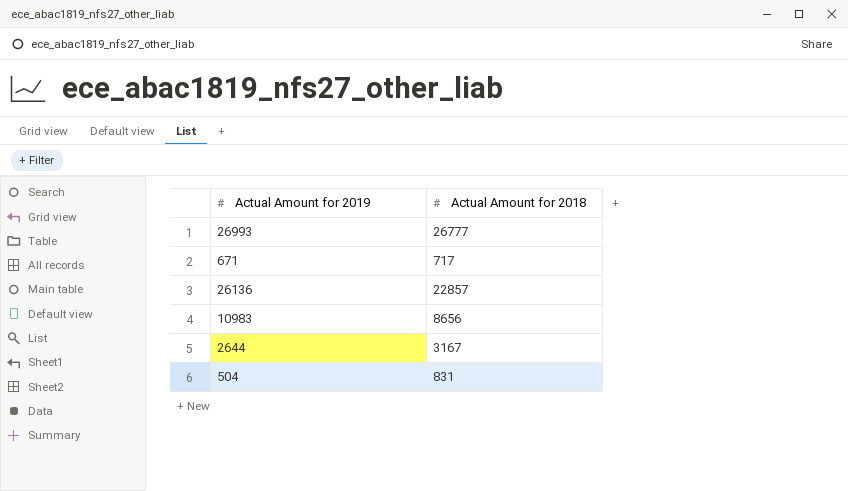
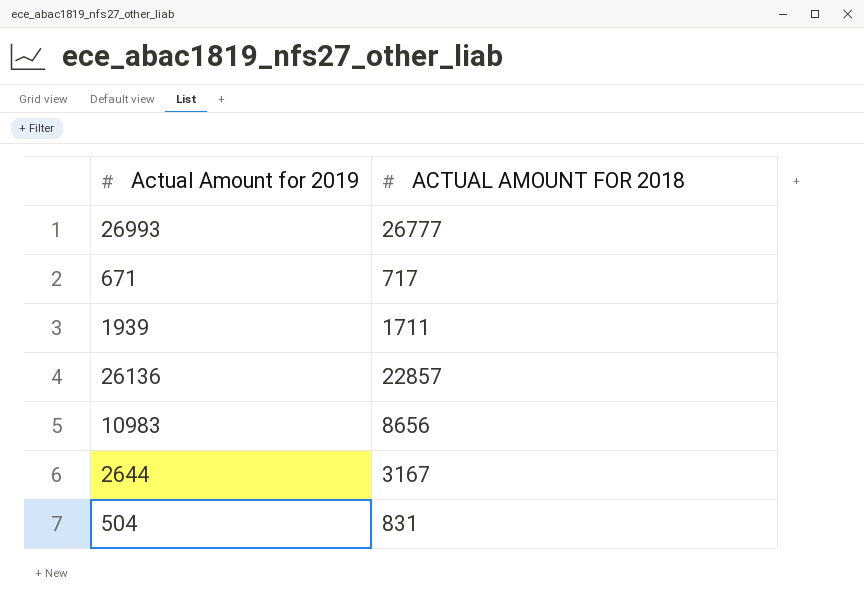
column name: Actual Amount for 2018 -> ACTUAL AMOUNT FOR 2018
row 1939: none -> 1711

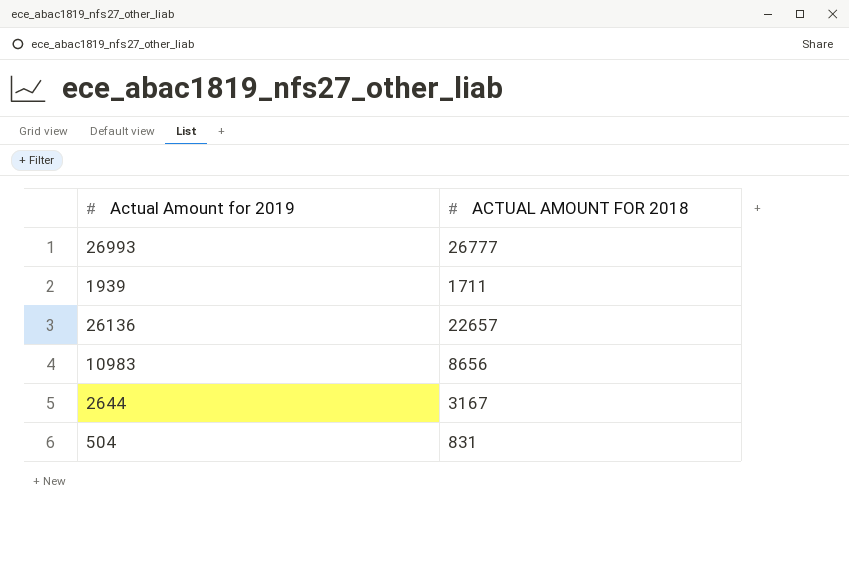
row 671: 717 -> none
26136 | ACTUAL AMOUNT FOR 2018: 22857 -> 22657

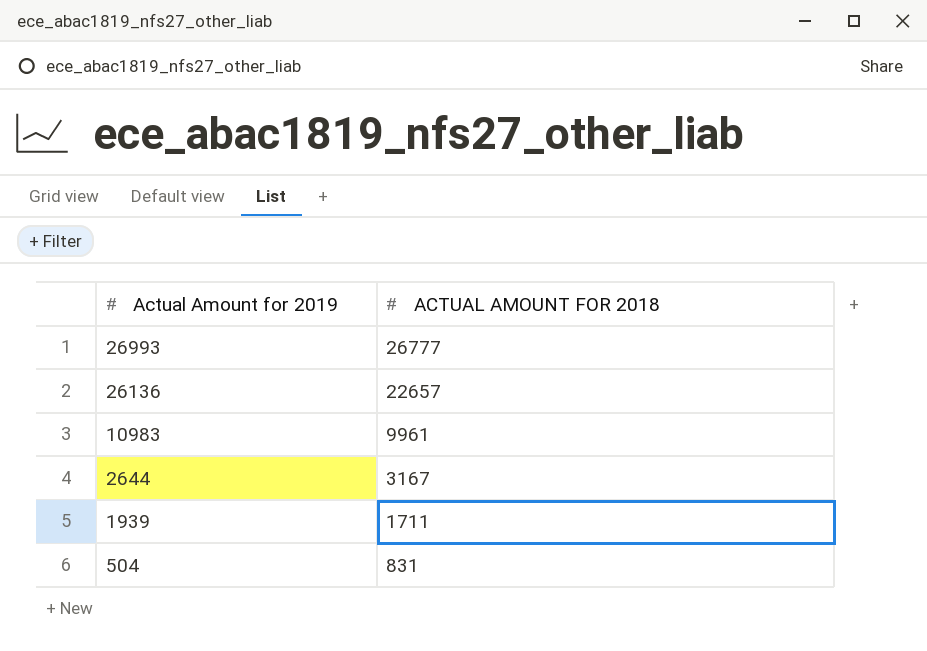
row order: none -> Actual Amount for 2019 descending
10983 | ACTUAL AMOUNT FOR 2018: 8656 -> 9961

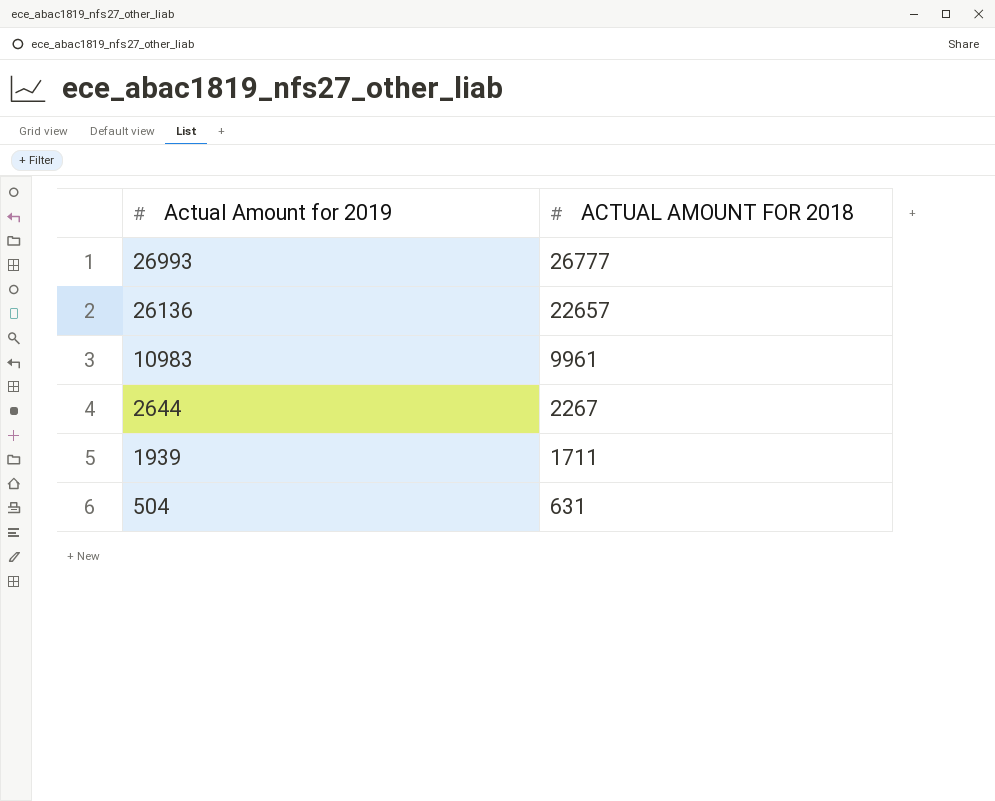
2644 | ACTUAL AMOUNT FOR 2018: 3167 -> 2267
504 | ACTUAL AMOUNT FOR 2018: 831 -> 631

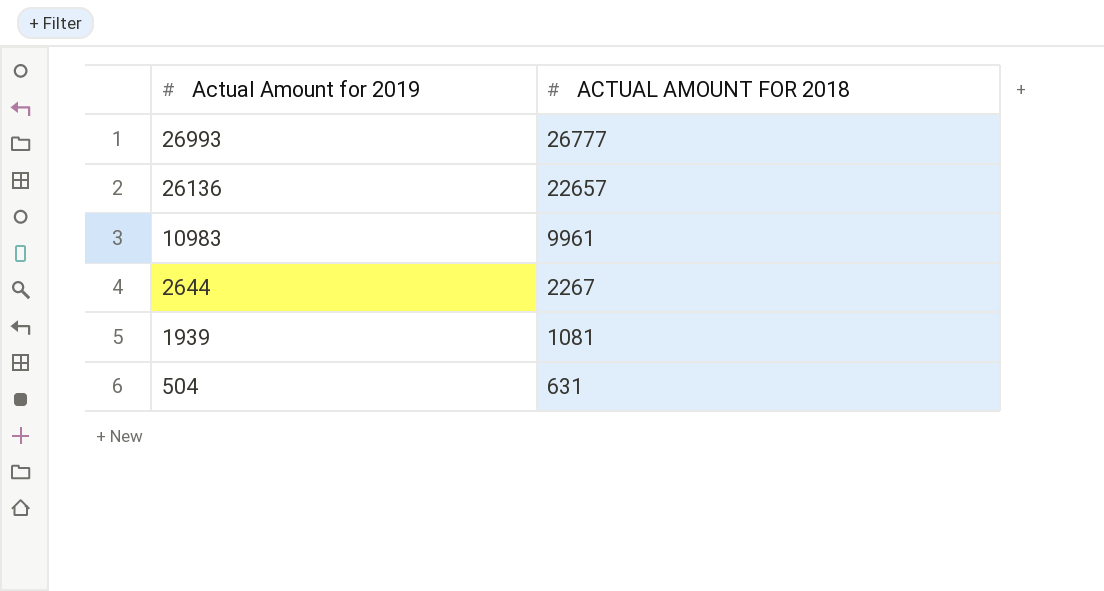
1939 | ACTUAL AMOUNT FOR 2018: 1711 -> 1081

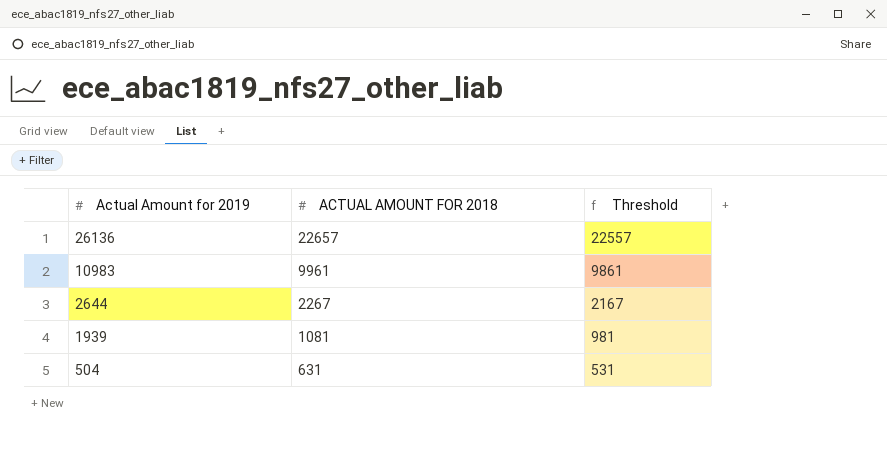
column Threshold | formula: none -> [ACTUAL AMOUNT FOR 2018] - 100
row 26993: 26777 -> none

